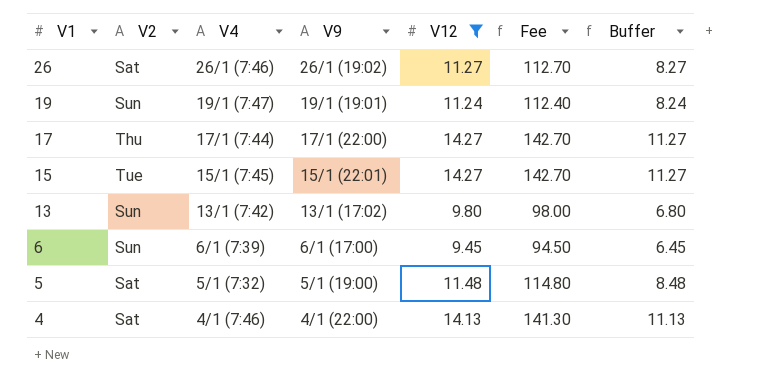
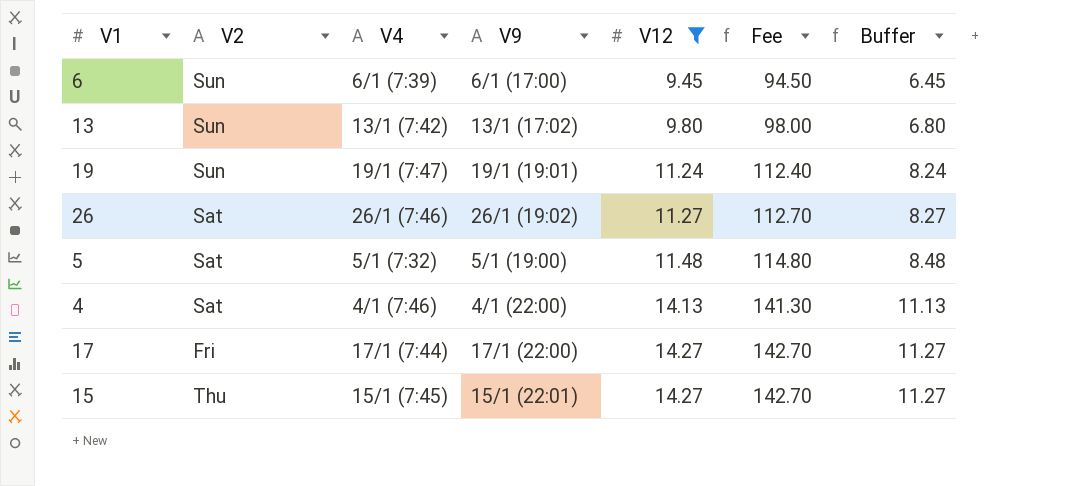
row order: V1 descending -> V12 ascending
17 | V2: Thu -> Fri
15 | V2: Tue -> Thu

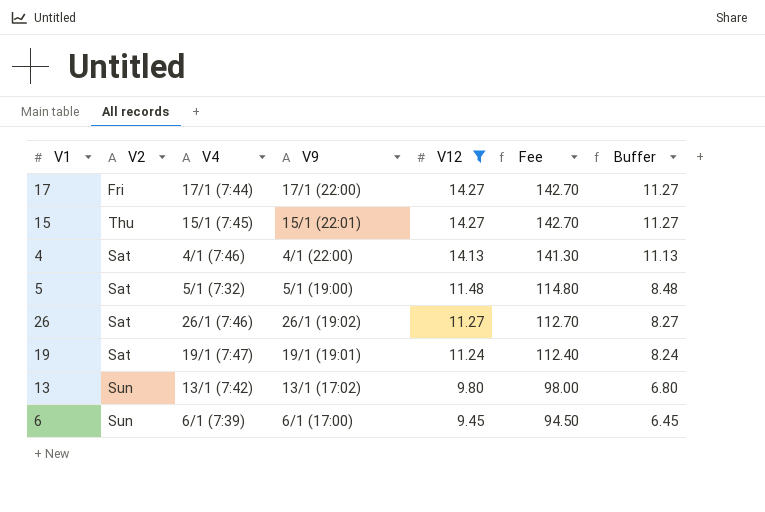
row order: V12 ascending -> V12 descending
19 | V2: Sun -> Sat

